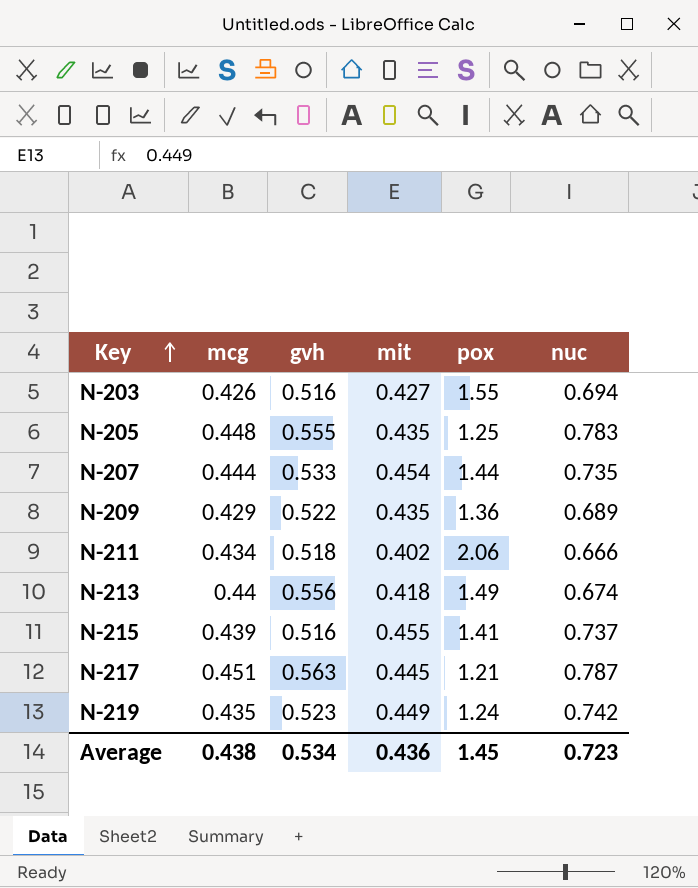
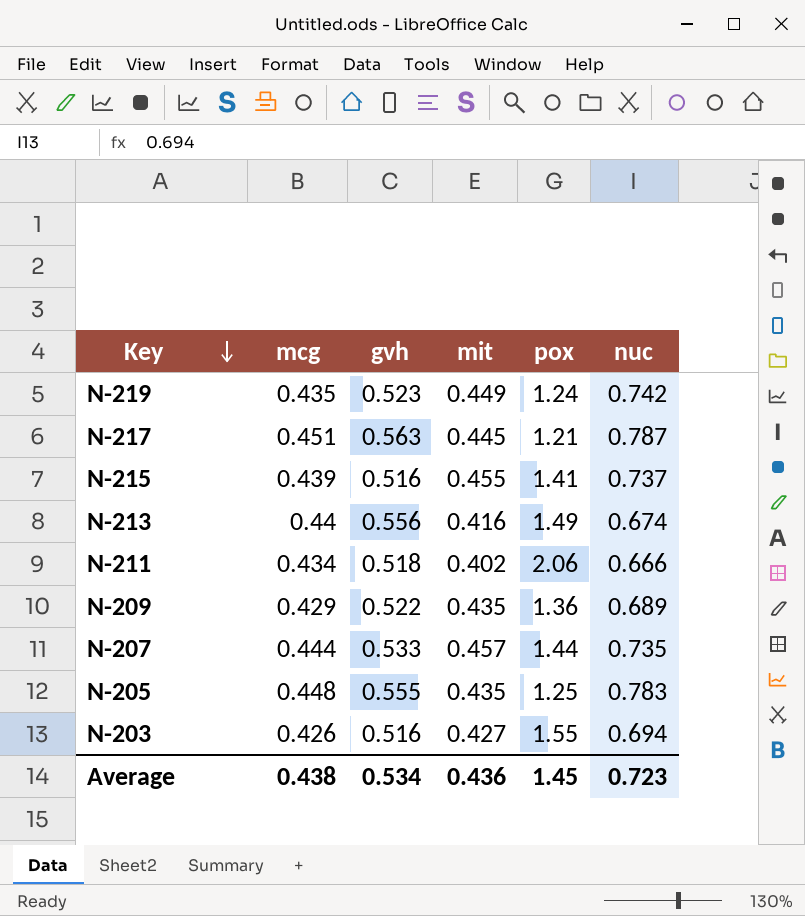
row order: Key ascending -> Key descending
N-213 | mit: 0.418 -> 0.416
N-207 | mit: 0.454 -> 0.457

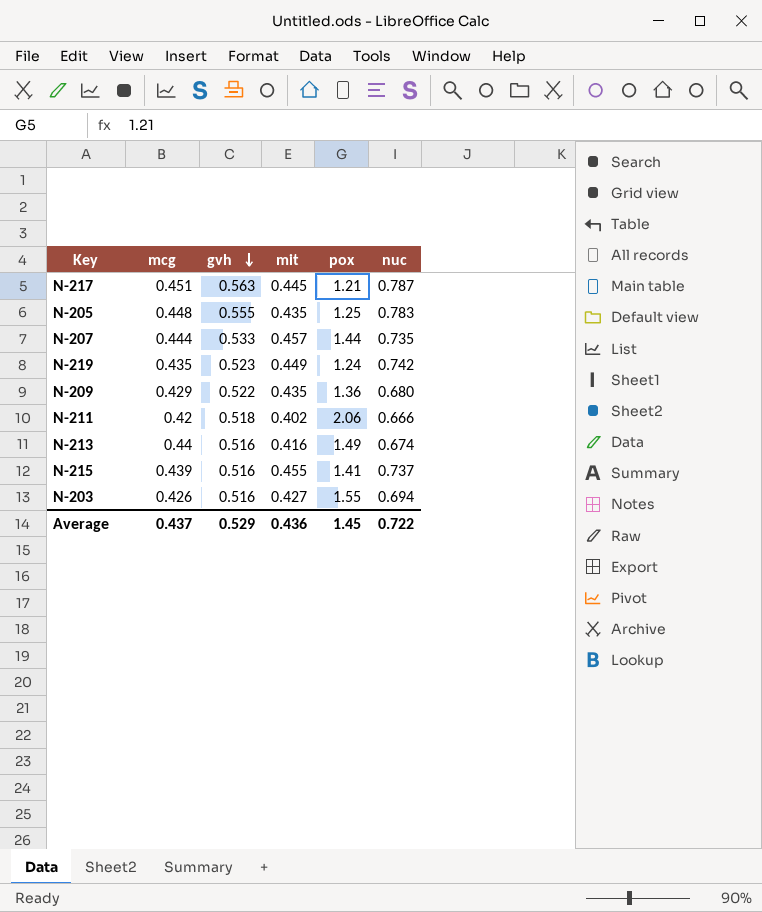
row order: Key descending -> gvh descending
N-209 | nuc: 0.689 -> 0.680
N-211 | mcg: 0.434 -> 0.42
N-213 | gvh: 0.556 -> 0.516
Average | mcg: 0.438 -> 0.437
Average | gvh: 0.534 -> 0.529
Average | nuc: 0.723 -> 0.722

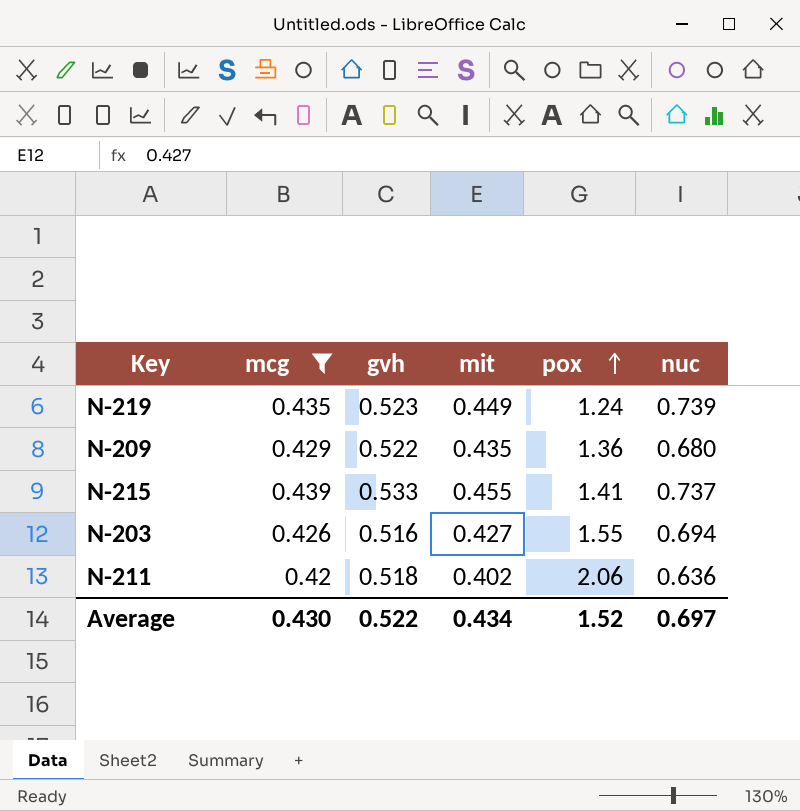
filter: none -> mcg <= 0.439
row order: gvh descending -> pox ascending
N-219 | nuc: 0.742 -> 0.739
N-215 | gvh: 0.516 -> 0.533
N-211 | nuc: 0.666 -> 0.636
Average | mcg: 0.437 -> 0.430
Average | gvh: 0.529 -> 0.522
Average | mit: 0.436 -> 0.434
Average | pox: 1.45 -> 1.52
Average | nuc: 0.722 -> 0.697

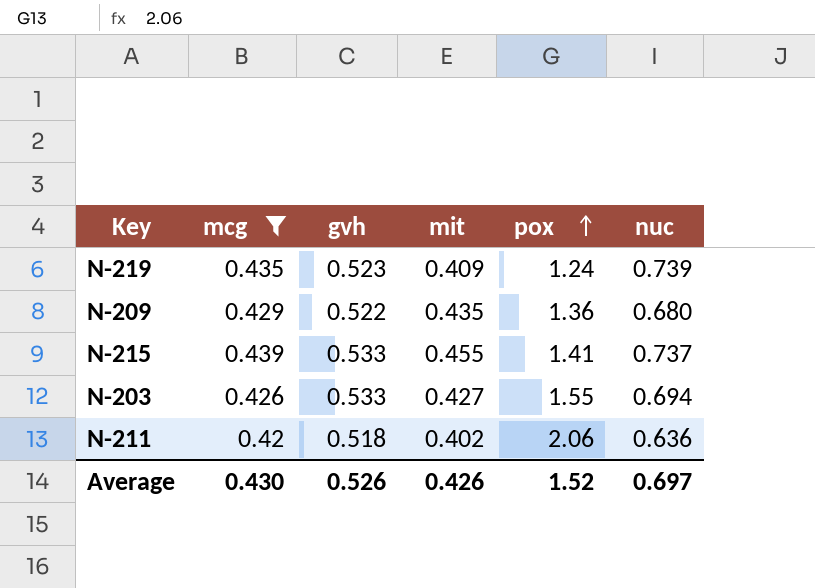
N-219 | mit: 0.449 -> 0.409
N-203 | gvh: 0.516 -> 0.533
Average | gvh: 0.522 -> 0.526
Average | mit: 0.434 -> 0.426

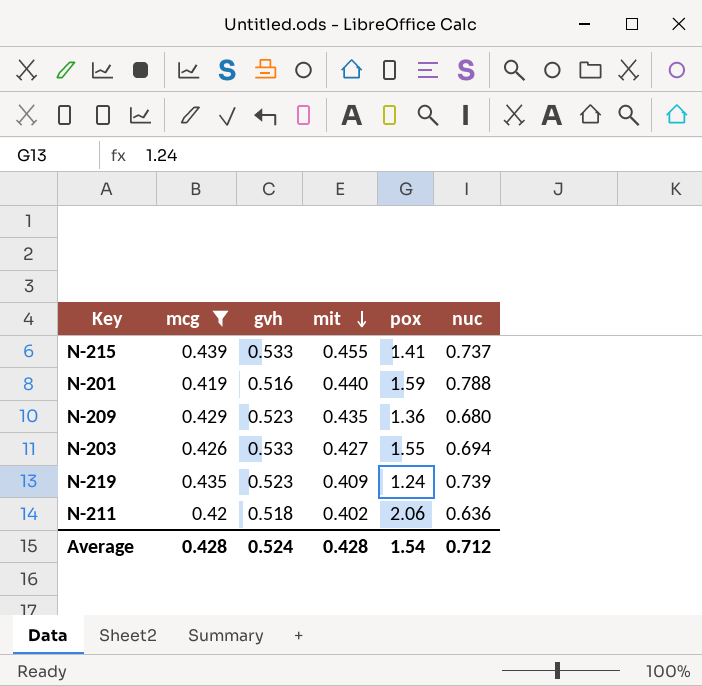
row order: pox ascending -> mit descending
row N-201: none -> 0.419 | 0.516 | 0.440 | 1.59 | 0.788
N-209 | gvh: 0.522 -> 0.523
Average | mcg: 0.430 -> 0.428
Average | gvh: 0.526 -> 0.524
Average | mit: 0.426 -> 0.428
Average | pox: 1.52 -> 1.54
Average | nuc: 0.697 -> 0.712

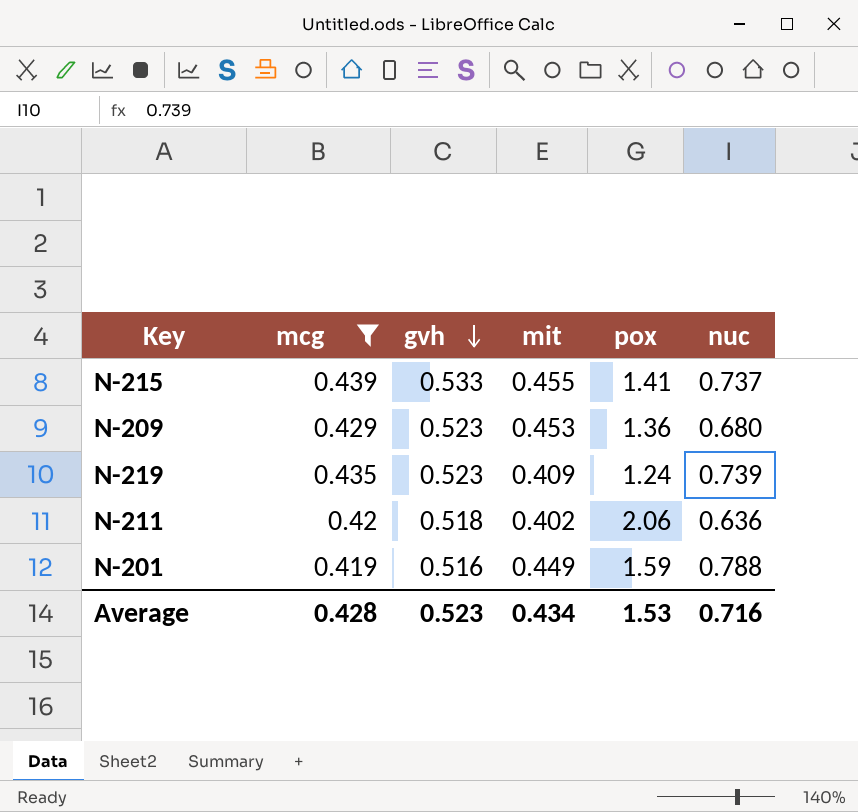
row order: mit descending -> gvh descending
row N-203: 0.426 | 0.533 | 0.427 | 1.55 | 0.694 -> none
N-209 | mit: 0.435 -> 0.453
N-201 | mit: 0.440 -> 0.449
Average | gvh: 0.524 -> 0.523
Average | mit: 0.428 -> 0.434
Average | pox: 1.54 -> 1.53
Average | nuc: 0.712 -> 0.716

